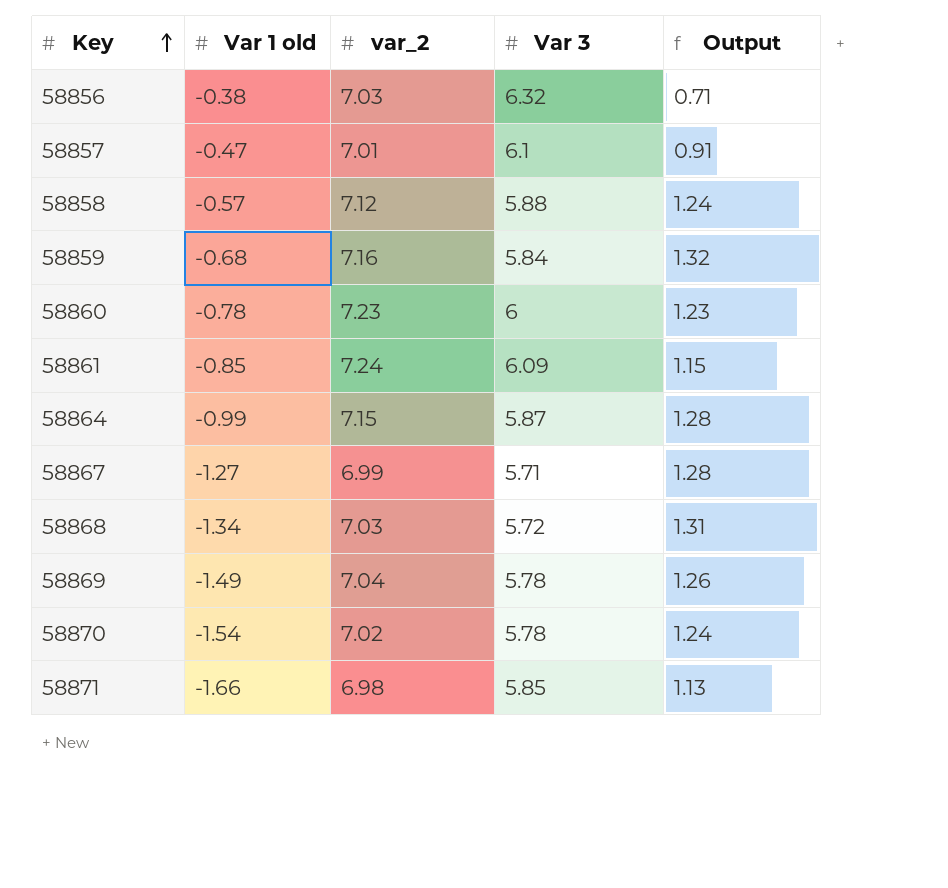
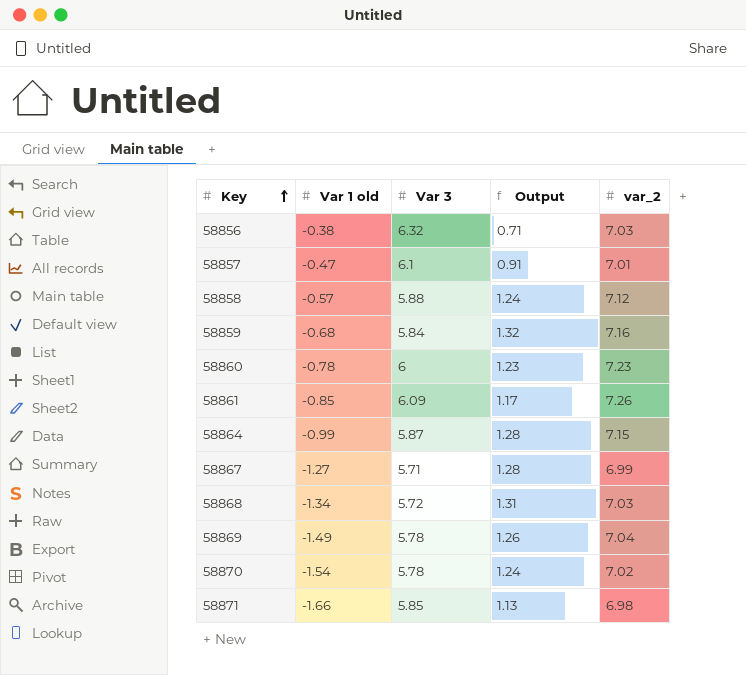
column var_2 | position: 3 -> 5
58861 | Output: 1.15 -> 1.17
58861 | var_2: 7.24 -> 7.26

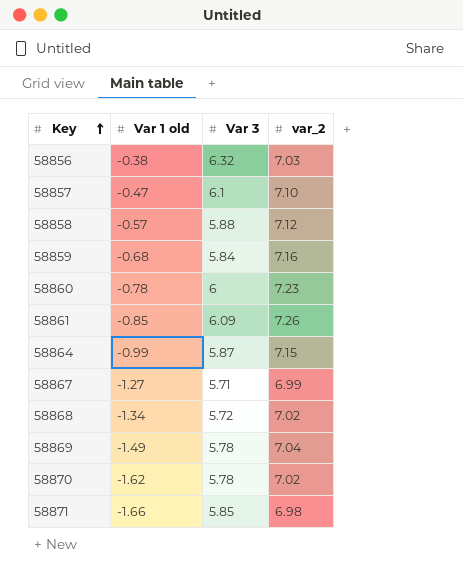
column Output | formula: [var_2] - [Var 3] -> none
58857 | var_2: 7.01 -> 7.10
58868 | var_2: 7.03 -> 7.02
58870 | Var 1 old: -1.54 -> -1.62

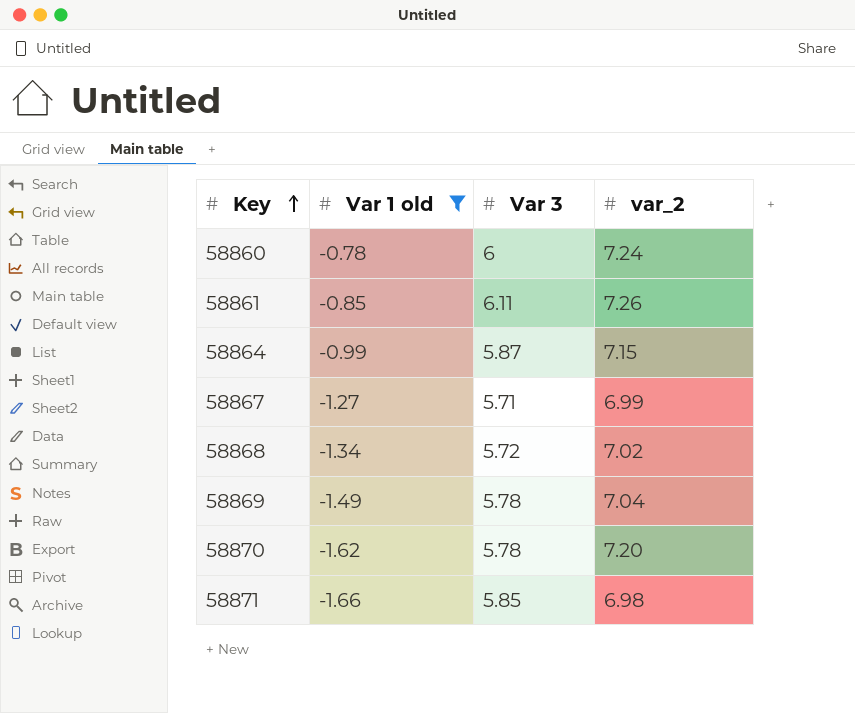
filter: none -> Var 1 old <= -0.78
58860 | var_2: 7.23 -> 7.24
58861 | Var 3: 6.09 -> 6.11
58870 | var_2: 7.02 -> 7.20

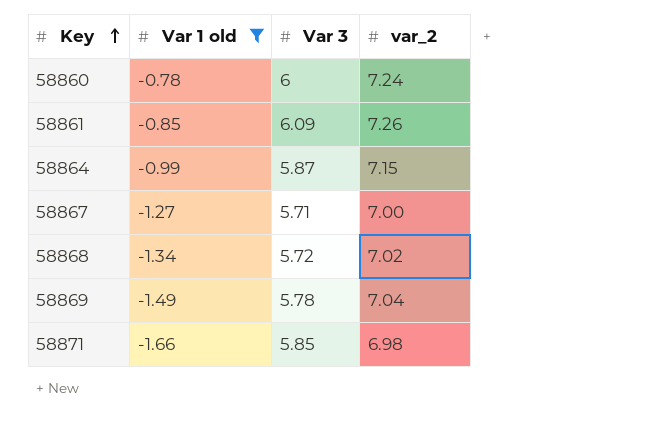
row 58870: -1.62 | 5.78 | 7.20 -> none
58861 | Var 3: 6.11 -> 6.09
58867 | var_2: 6.99 -> 7.00

